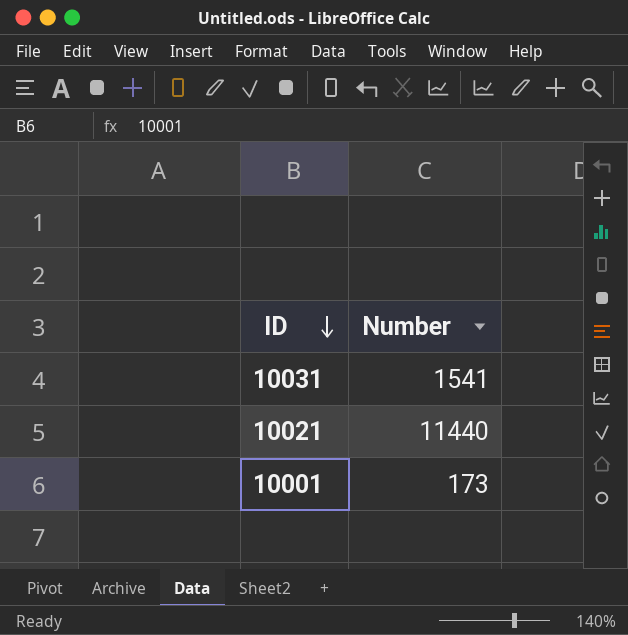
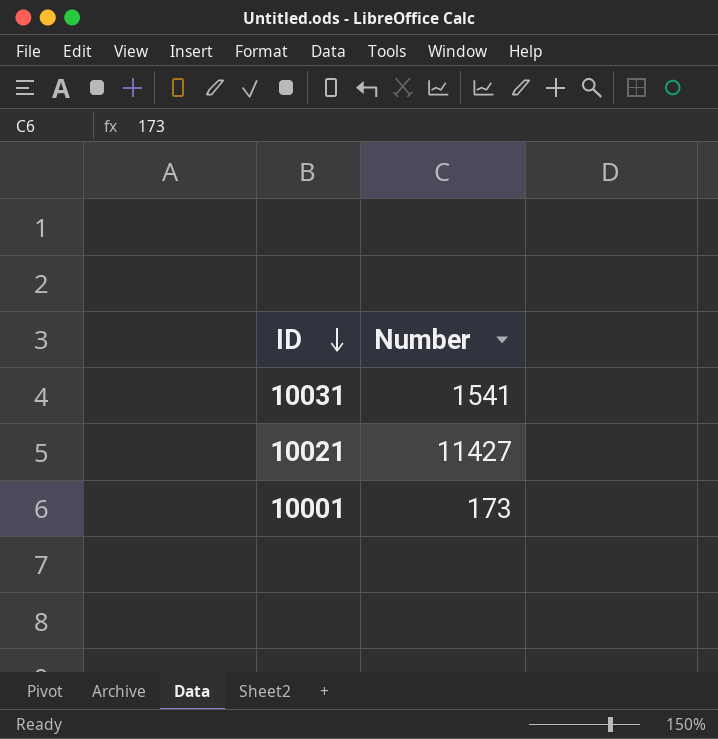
10021 | Number: 11440 -> 11427

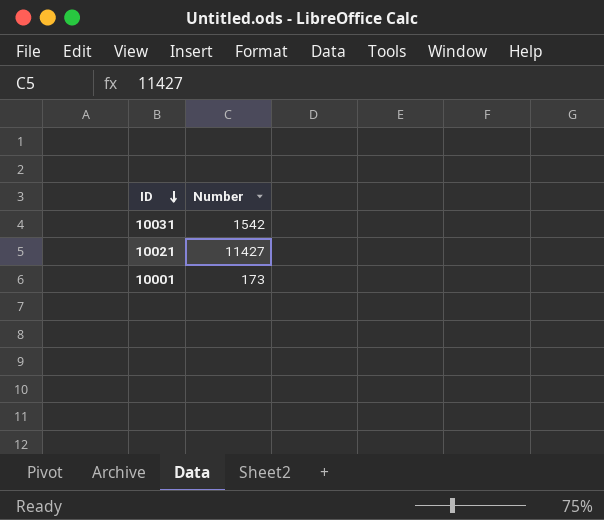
10031 | Number: 1541 -> 1542

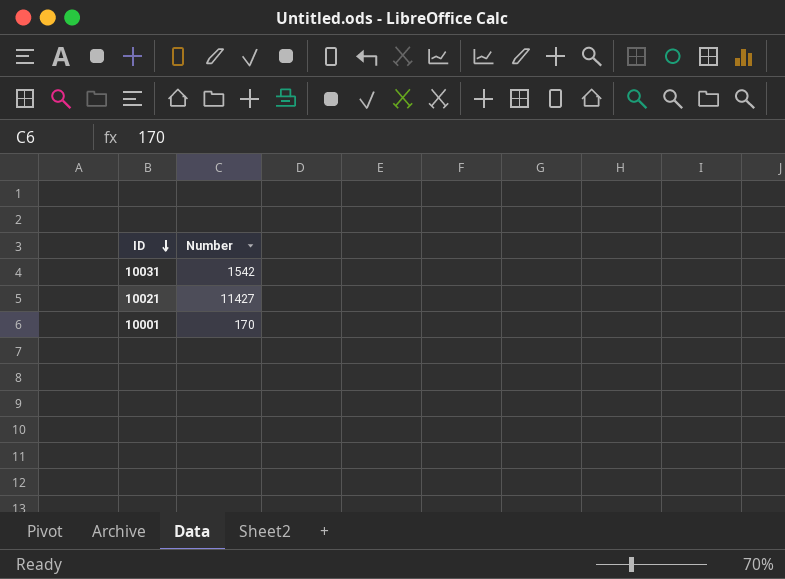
10001 | Number: 173 -> 170

